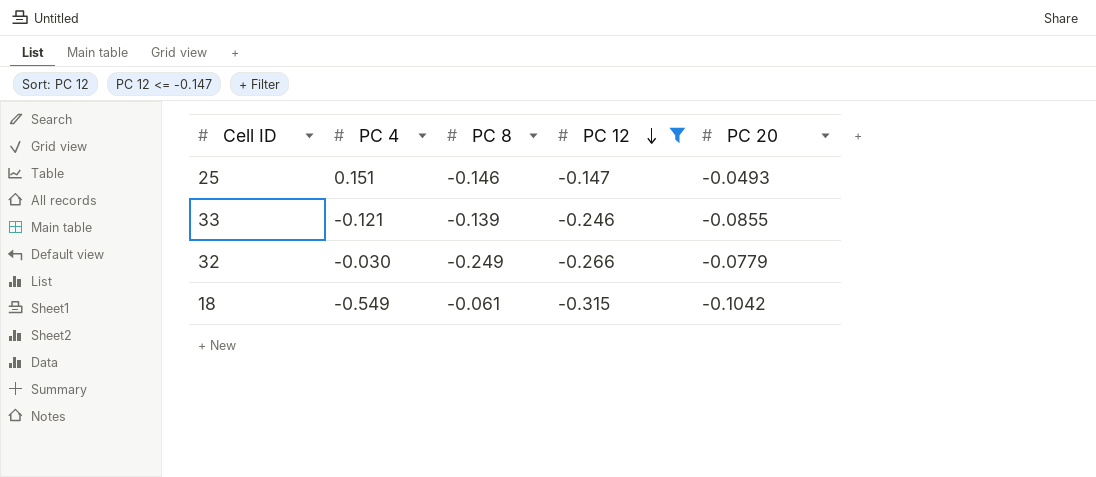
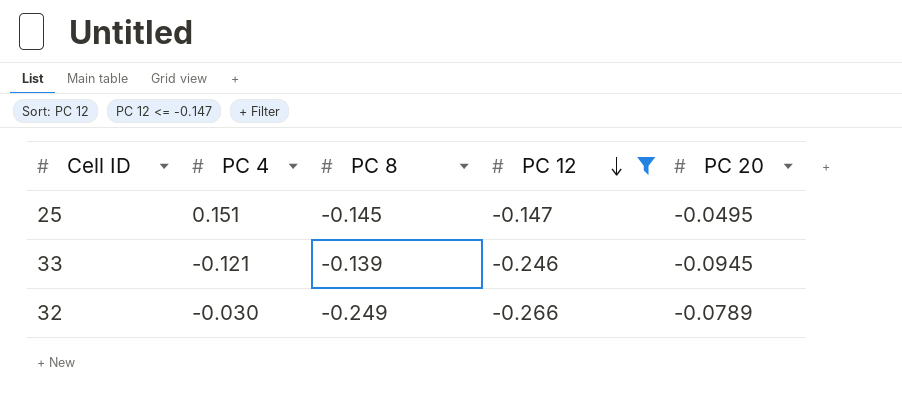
row 18: -0.549 | -0.061 | -0.315 | -0.1042 -> none
25 | PC 8: -0.146 -> -0.145
25 | PC 20: -0.0493 -> -0.0495
33 | PC 20: -0.0855 -> -0.0945
32 | PC 20: -0.0779 -> -0.0789

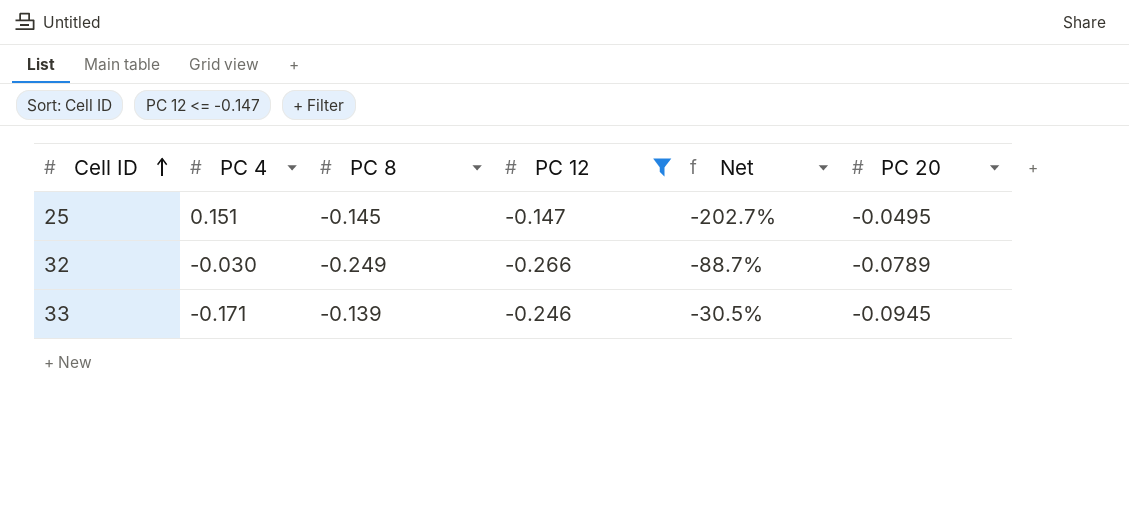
row order: PC 12 descending -> Cell ID ascending
column Net | formula: none -> ([PC 4] - [PC 12]) / [PC 12]
33 | PC 4: -0.121 -> -0.171

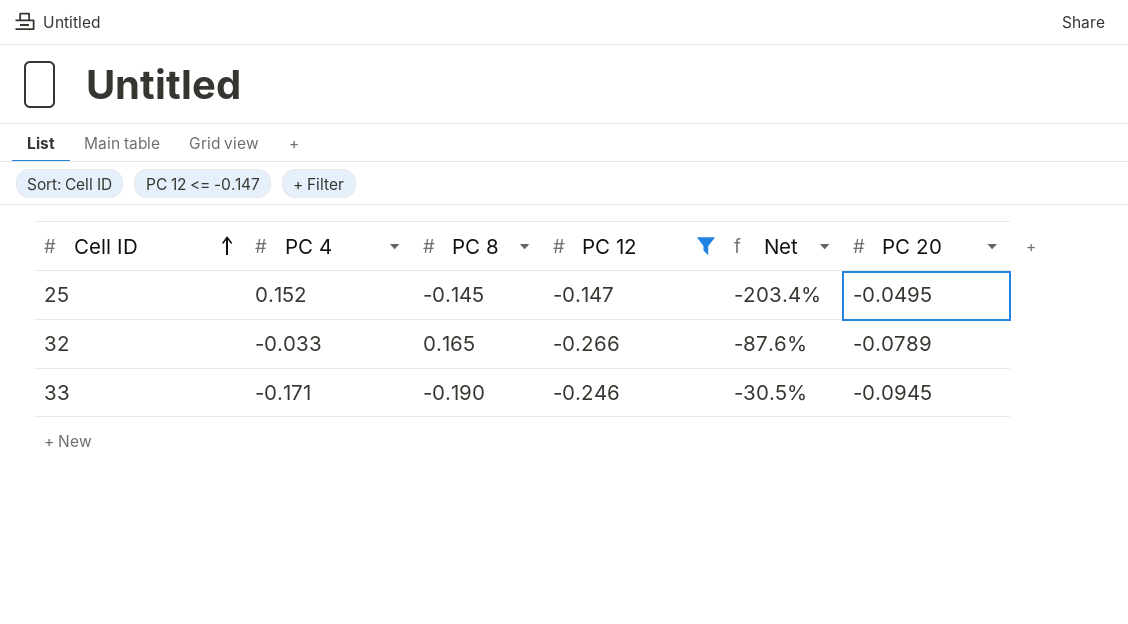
25 | PC 4: 0.151 -> 0.152
25 | Net: -202.7% -> -203.4%
32 | PC 4: -0.030 -> -0.033
32 | PC 8: -0.249 -> 0.165
32 | Net: -88.7% -> -87.6%
33 | PC 8: -0.139 -> -0.190

